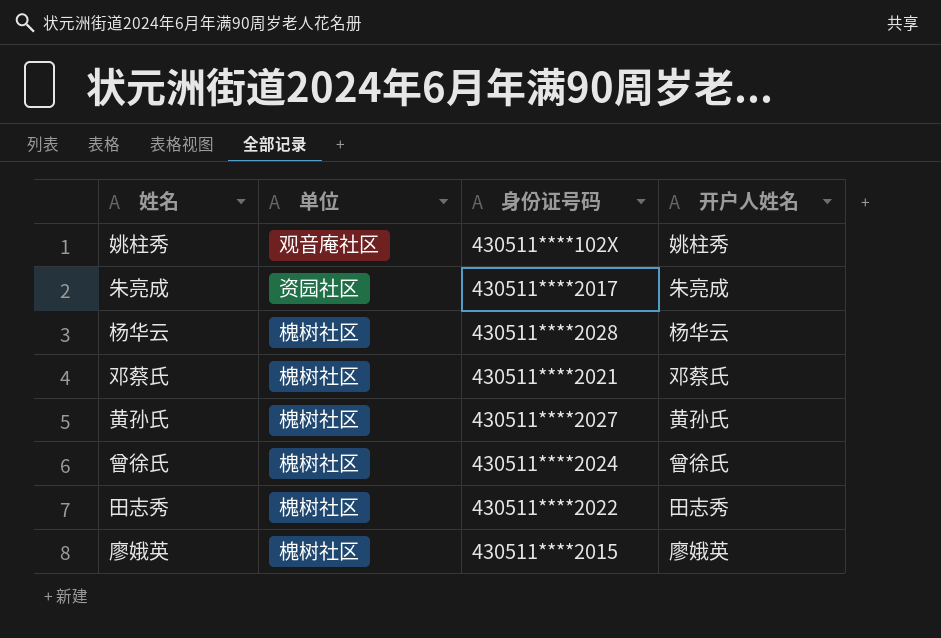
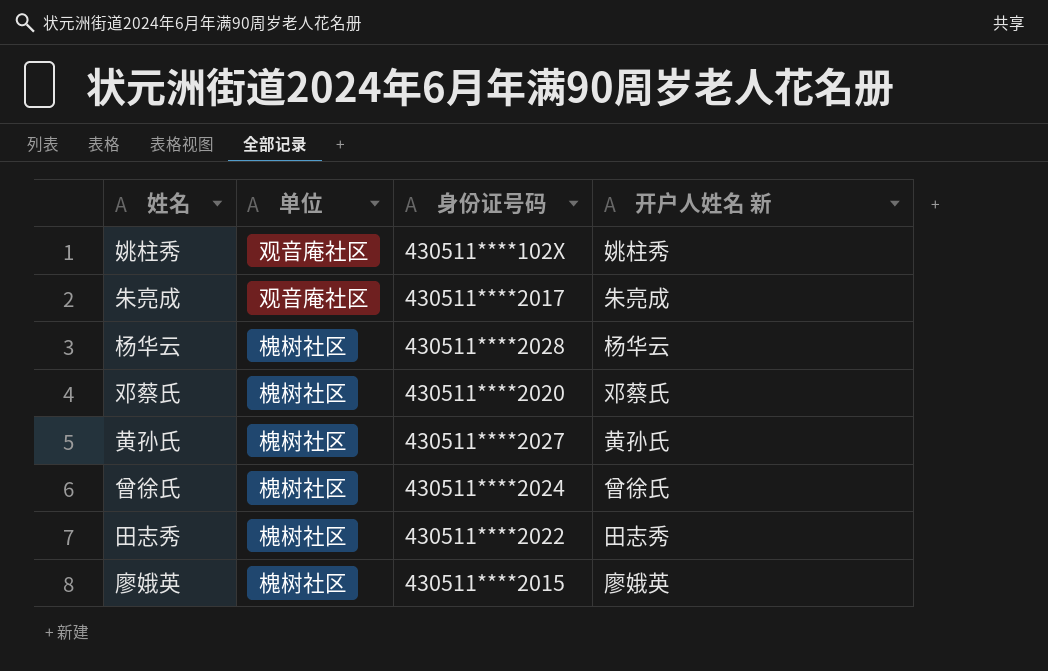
column name: 开户人姓名 -> 开户人姓名 新
朱亮成 | 单位: 资园社区 -> 观音庵社区
邓蔡氏 | 身份证号码: 430511****2021 -> 430511****2020

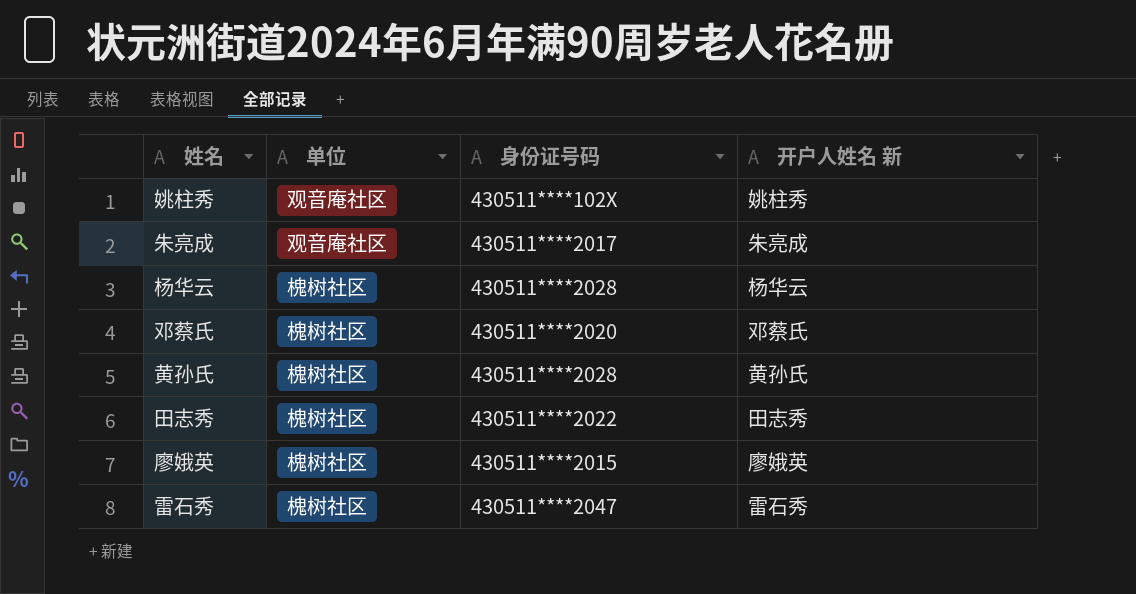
row 曾徐氏: 槐树社区 | 430511****2024 | 曾徐氏 -> none
黄孙氏 | 身份证号码: 430511****2027 -> 430511****2028
row 雷石秀: none -> 槐树社区 | 430511****2047 | 雷石秀

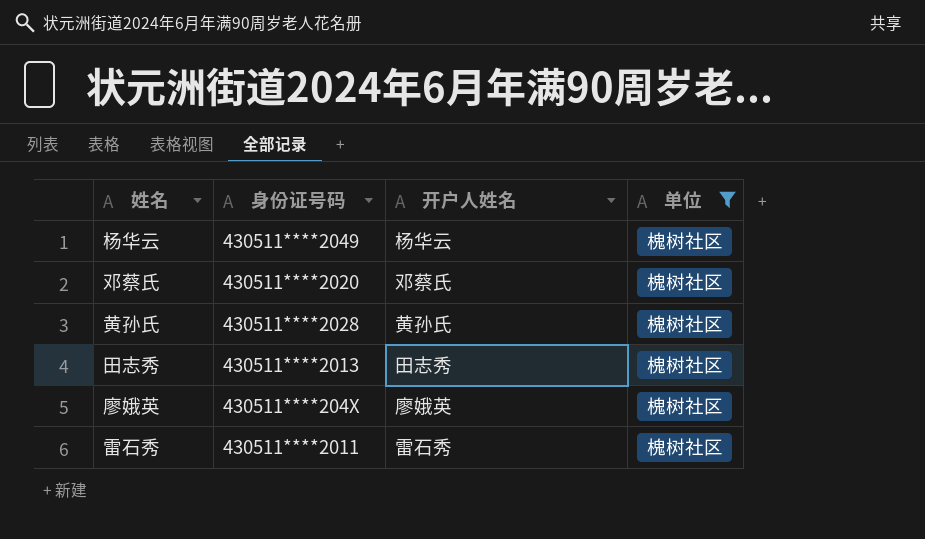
filter: none -> 单位 = 槐树社区
column name: 开户人姓名 新 -> 开户人姓名
column 单位 | position: 2 -> 4
杨华云 | 身份证号码: 430511****2028 -> 430511****2049
田志秀 | 身份证号码: 430511****2022 -> 430511****2013
廖娥英 | 身份证号码: 430511****2015 -> 430511****204X
雷石秀 | 身份证号码: 430511****2047 -> 430511****2011

